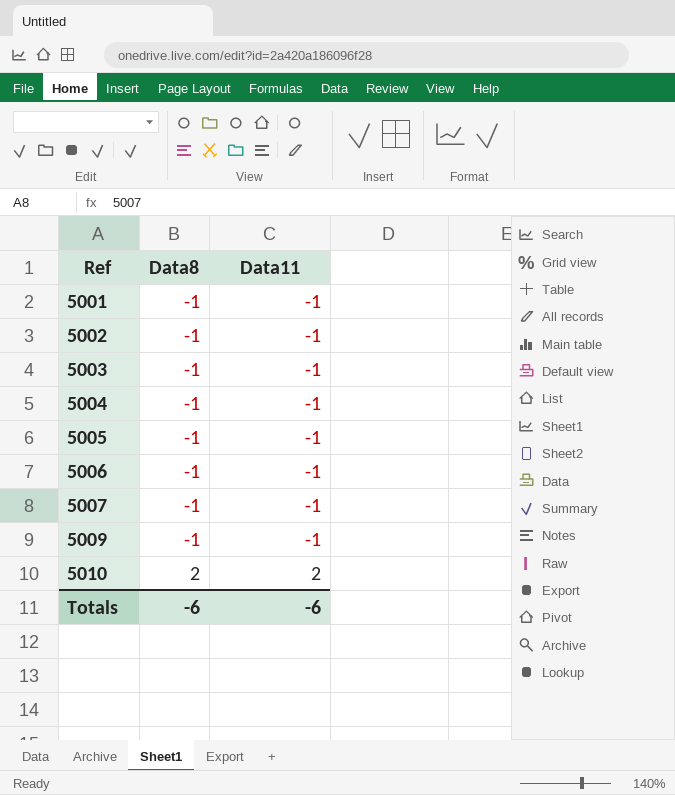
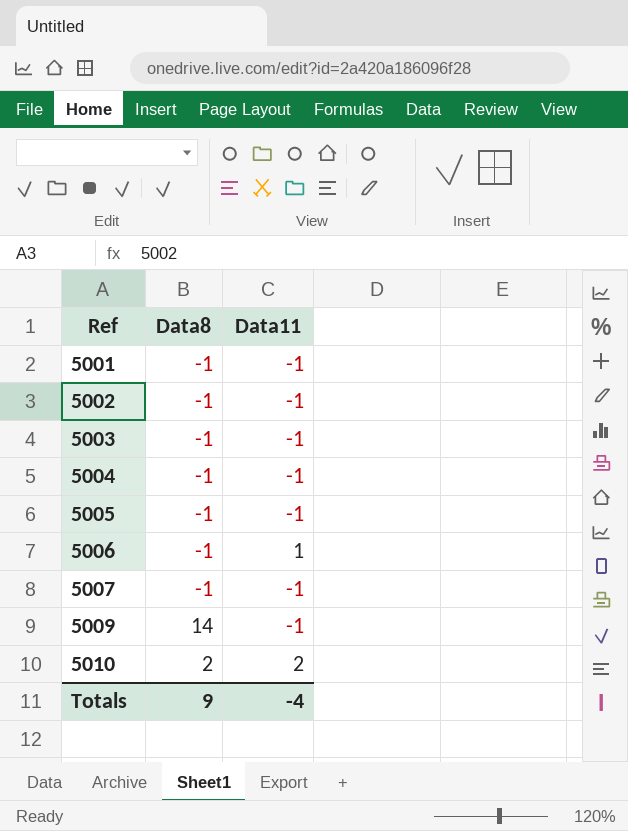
5006 | Data11: -1 -> 1
5009 | Data8: -1 -> 14
Totals | Data8: -6 -> 9
Totals | Data11: -6 -> -4

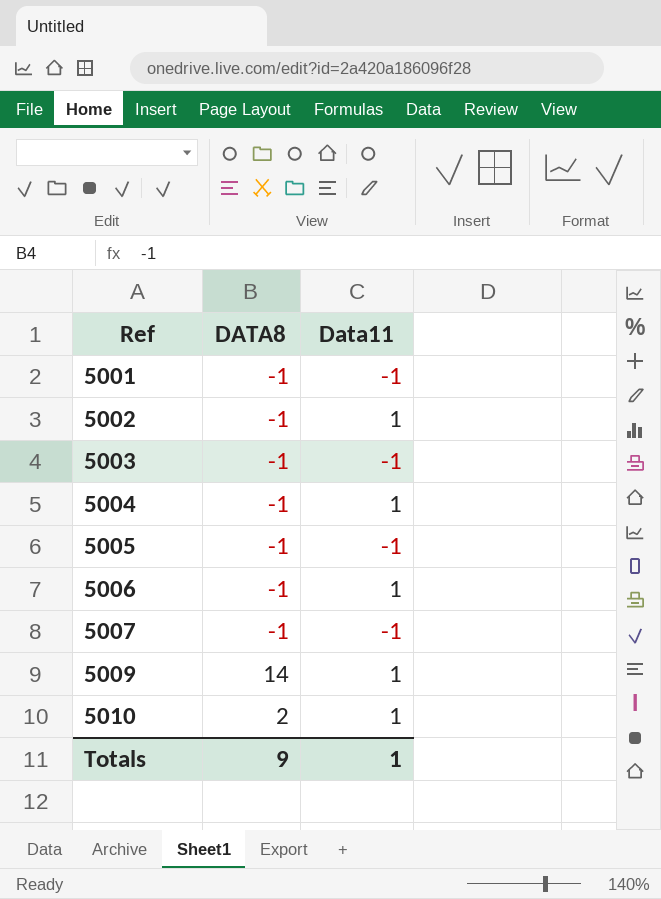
column name: Data8 -> DATA8
5002 | Data11: -1 -> 1
5004 | Data11: -1 -> 1
5009 | Data11: -1 -> 1
5010 | Data11: 2 -> 1
Totals | Data11: -4 -> 1

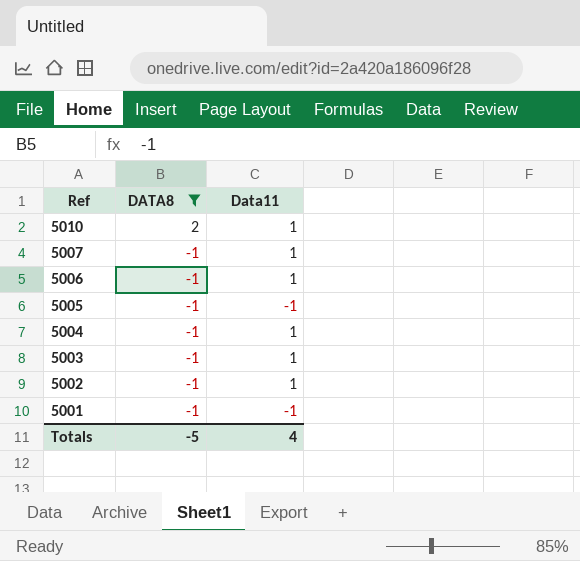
filter: none -> DATA8 != 14
row order: Ref ascending -> Ref descending
5007 | Data11: -1 -> 1
5003 | Data11: -1 -> 1
Totals | DATA8: 9 -> -5
Totals | Data11: 1 -> 4

